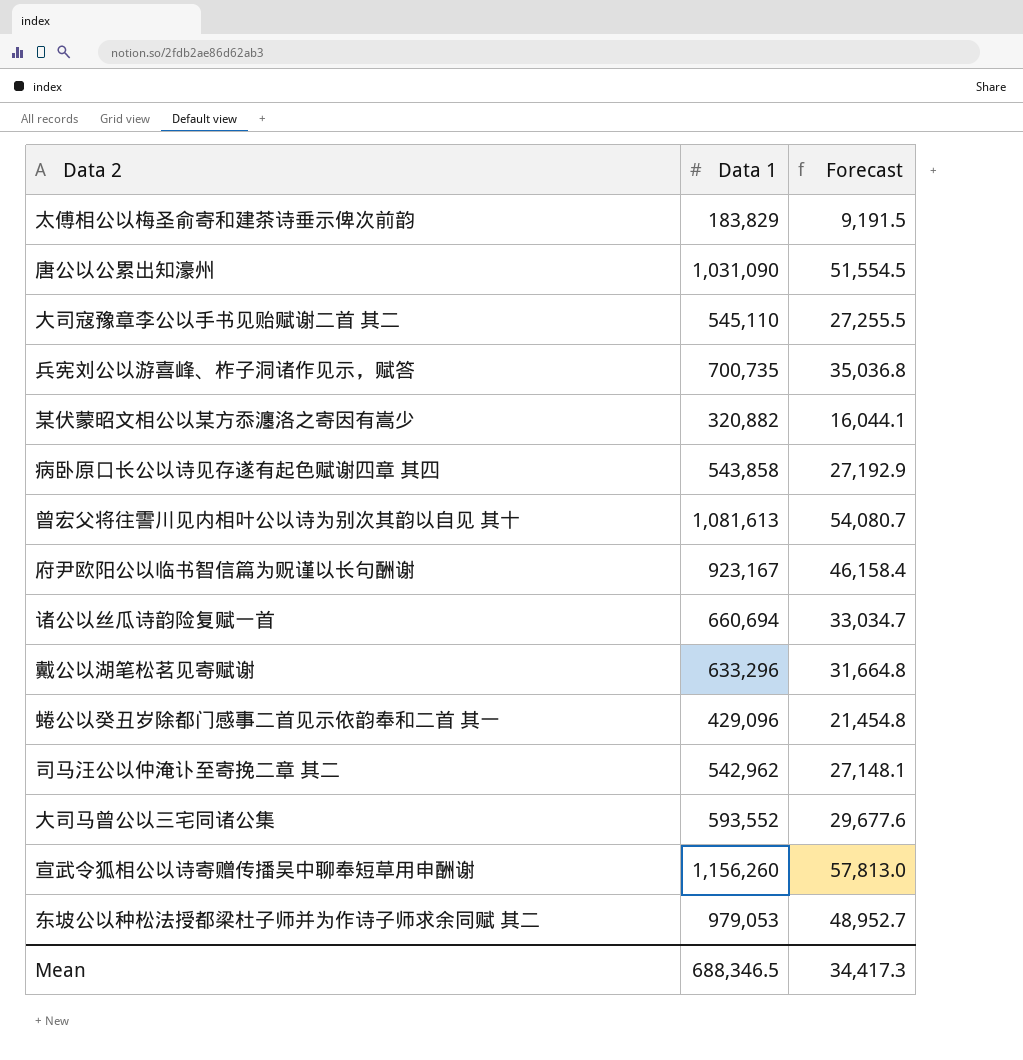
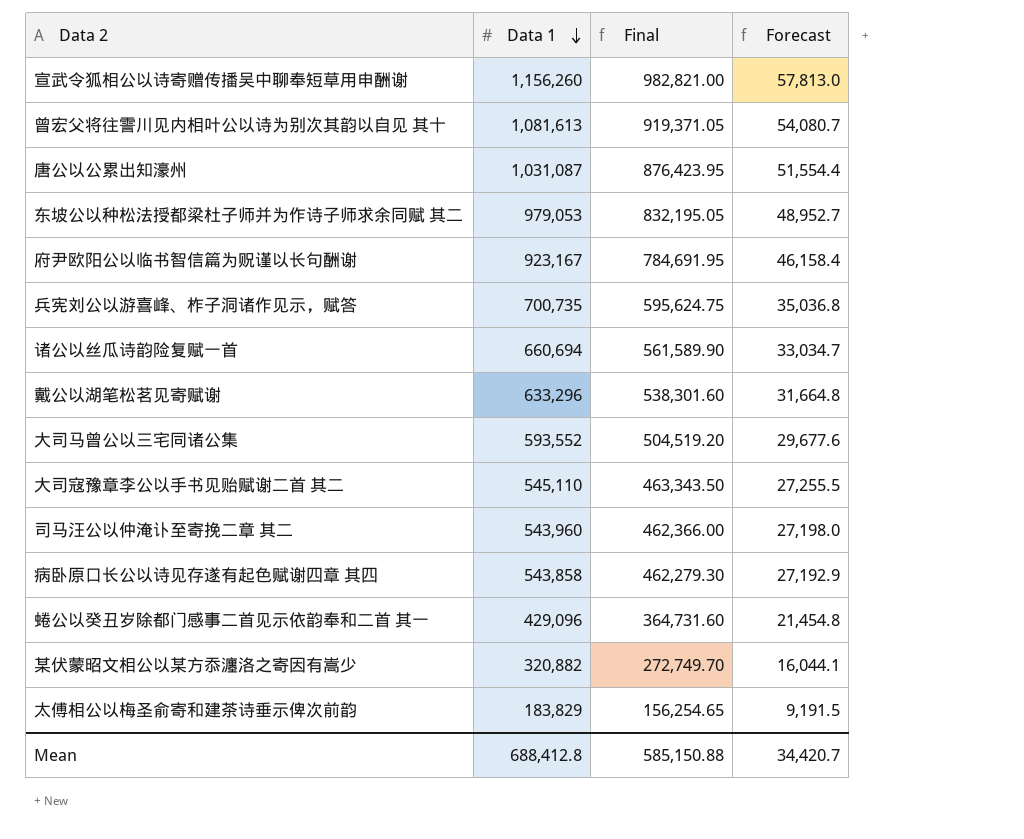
row order: none -> Data 1 descending
column Final | formula: none -> [Data 1] * 0.85
唐公以公累出知濠州 | Data 1: 1,031,090 -> 1,031,087
唐公以公累出知濠州 | Forecast: 51,554.5 -> 51,554.4
司马汪公以仲淹讣至寄挽二章 其二 | Data 1: 542,962 -> 543,960
司马汪公以仲淹讣至寄挽二章 其二 | Forecast: 27,148.1 -> 27,198.0
Mean | Data 1: 688,346.5 -> 688,412.8
Mean | Forecast: 34,417.3 -> 34,420.7

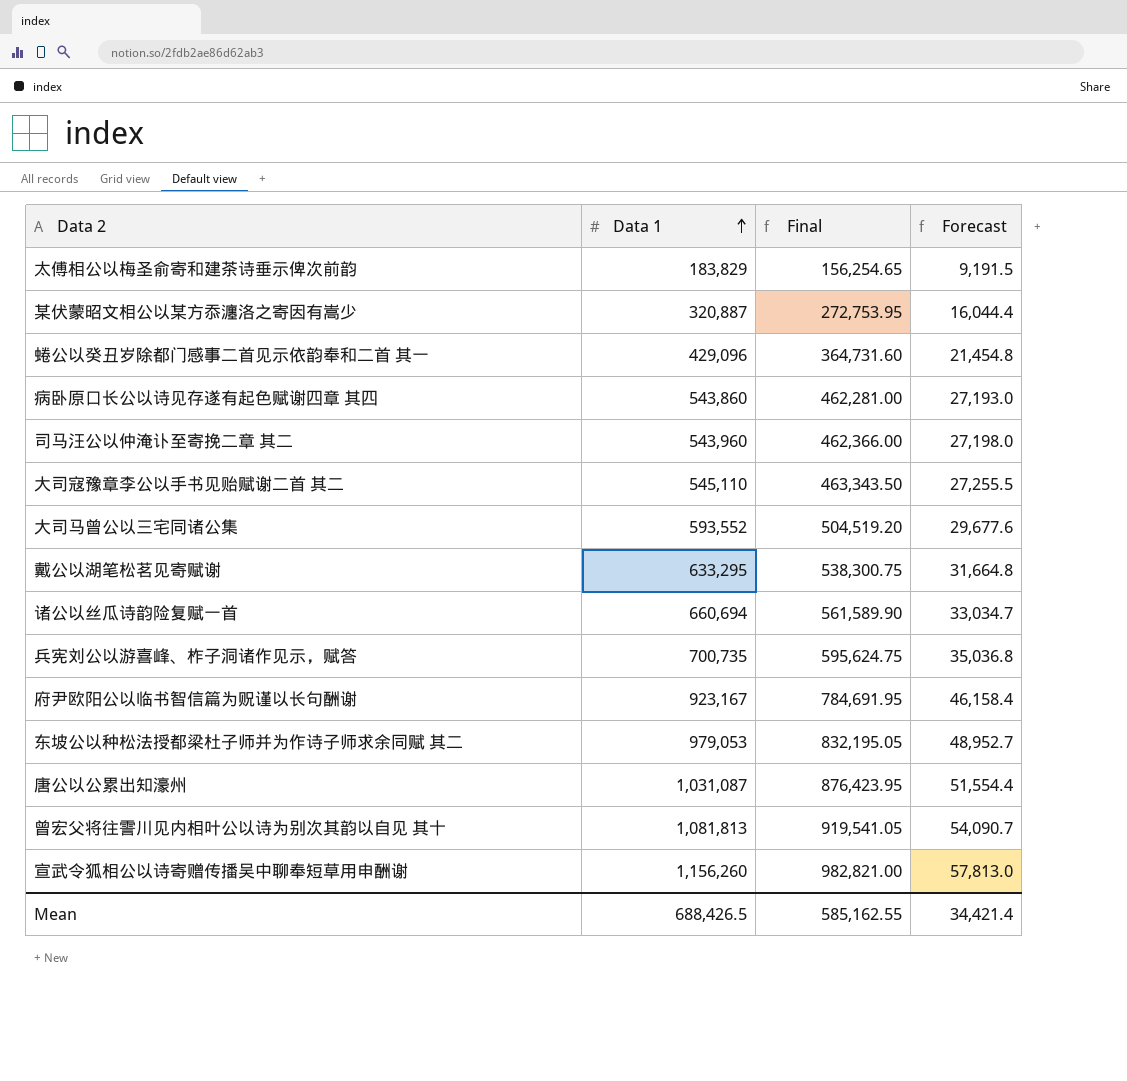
row order: Data 1 descending -> Data 1 ascending
某伏蒙昭文相公以某方忝瀍洛之寄因有嵩少 | Data 1: 320,882 -> 320,887
某伏蒙昭文相公以某方忝瀍洛之寄因有嵩少 | Final: 272,749.70 -> 272,753.95
某伏蒙昭文相公以某方忝瀍洛之寄因有嵩少 | Forecast: 16,044.1 -> 16,044.4
病卧原口长公以诗见存遂有起色赋谢四章 其四 | Data 1: 543,858 -> 543,860
病卧原口长公以诗见存遂有起色赋谢四章 其四 | Final: 462,279.30 -> 462,281.00
病卧原口长公以诗见存遂有起色赋谢四章 其四 | Forecast: 27,192.9 -> 27,193.0
戴公以湖笔松茗见寄赋谢 | Data 1: 633,296 -> 633,295
戴公以湖笔松茗见寄赋谢 | Final: 538,301.60 -> 538,300.75
曾宏父将往霅川见内相叶公以诗为别次其韵以自见 其十 | Data 1: 1,081,613 -> 1,081,813
曾宏父将往霅川见内相叶公以诗为别次其韵以自见 其十 | Final: 919,371.05 -> 919,541.05
曾宏父将往霅川见内相叶公以诗为别次其韵以自见 其十 | Forecast: 54,080.7 -> 54,090.7
Mean | Data 1: 688,412.8 -> 688,426.5
Mean | Final: 585,150.88 -> 585,162.55
Mean | Forecast: 34,420.7 -> 34,421.4

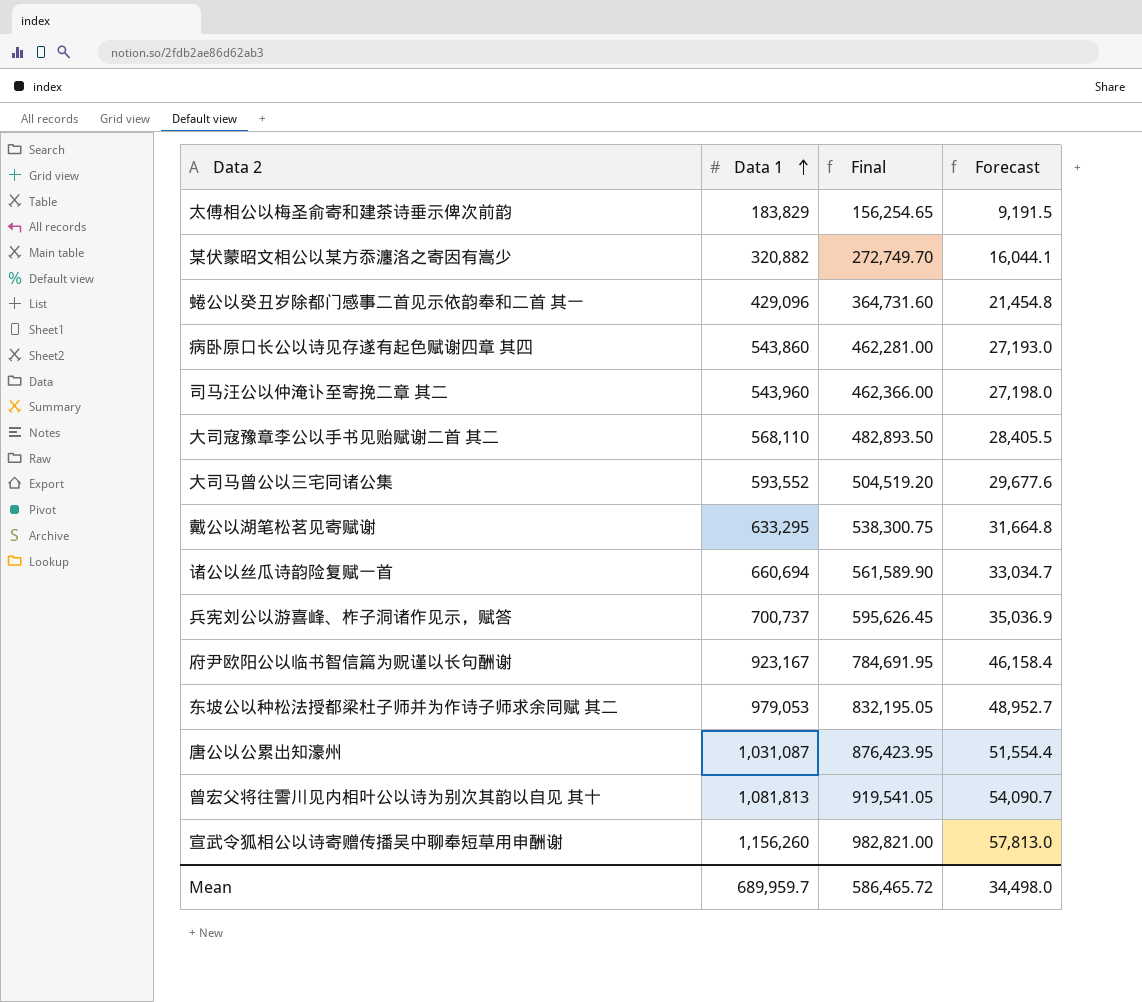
某伏蒙昭文相公以某方忝瀍洛之寄因有嵩少 | Data 1: 320,887 -> 320,882
某伏蒙昭文相公以某方忝瀍洛之寄因有嵩少 | Final: 272,753.95 -> 272,749.70
某伏蒙昭文相公以某方忝瀍洛之寄因有嵩少 | Forecast: 16,044.4 -> 16,044.1
大司寇豫章李公以手书见贻赋谢二首 其二 | Data 1: 545,110 -> 568,110
大司寇豫章李公以手书见贻赋谢二首 其二 | Final: 463,343.50 -> 482,893.50
大司寇豫章李公以手书见贻赋谢二首 其二 | Forecast: 27,255.5 -> 28,405.5
兵宪刘公以游喜峰、柞子洞诸作见示，赋答 | Data 1: 700,735 -> 700,737
兵宪刘公以游喜峰、柞子洞诸作见示，赋答 | Final: 595,624.75 -> 595,626.45
兵宪刘公以游喜峰、柞子洞诸作见示，赋答 | Forecast: 35,036.8 -> 35,036.9
Mean | Data 1: 688,426.5 -> 689,959.7
Mean | Final: 585,162.55 -> 586,465.72
Mean | Forecast: 34,421.4 -> 34,498.0

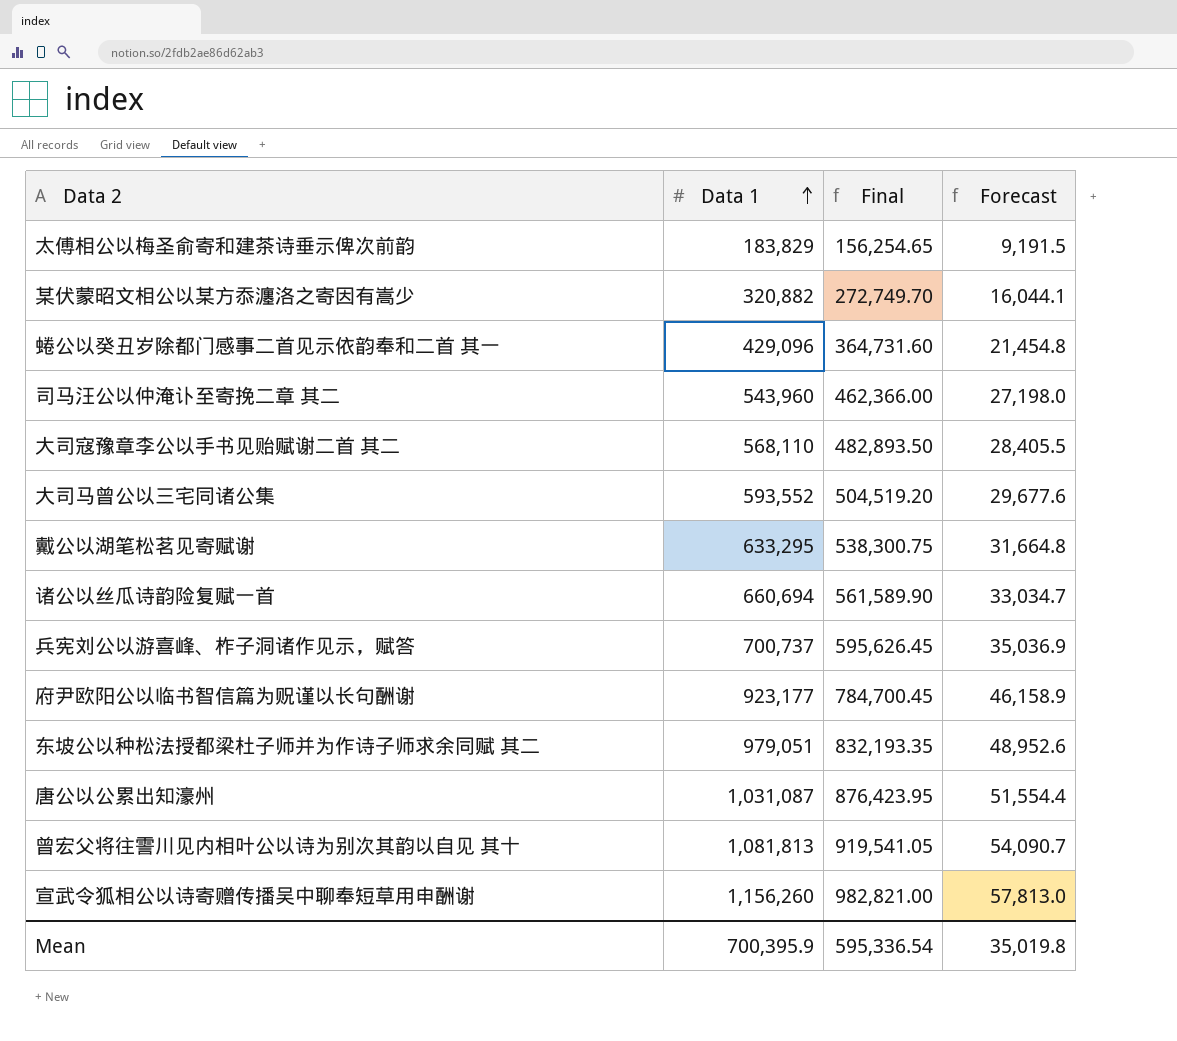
row 病卧原口长公以诗见存遂有起色赋谢四章 其四: 543,860 | 462,281.00 | 27,193.0 -> none
府尹欧阳公以临书智信篇为贶谨以长句酬谢 | Data 1: 923,167 -> 923,177
府尹欧阳公以临书智信篇为贶谨以长句酬谢 | Final: 784,691.95 -> 784,700.45
府尹欧阳公以临书智信篇为贶谨以长句酬谢 | Forecast: 46,158.4 -> 46,158.9
东坡公以种松法授都梁杜子师并为作诗子师求余同赋 其二 | Data 1: 979,053 -> 979,051
东坡公以种松法授都梁杜子师并为作诗子师求余同赋 其二 | Final: 832,195.05 -> 832,193.35
东坡公以种松法授都梁杜子师并为作诗子师求余同赋 其二 | Forecast: 48,952.7 -> 48,952.6
Mean | Data 1: 689,959.7 -> 700,395.9
Mean | Final: 586,465.72 -> 595,336.54
Mean | Forecast: 34,498.0 -> 35,019.8

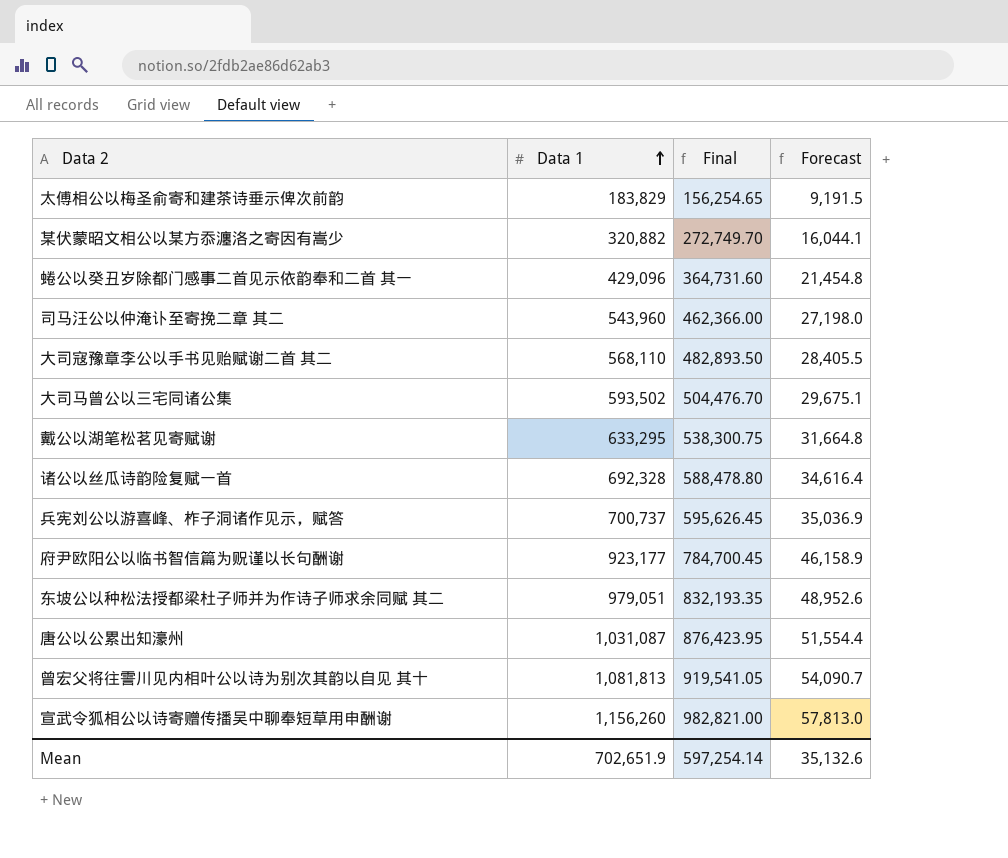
大司马曾公以三宅同诸公集 | Data 1: 593,552 -> 593,502
大司马曾公以三宅同诸公集 | Final: 504,519.20 -> 504,476.70
大司马曾公以三宅同诸公集 | Forecast: 29,677.6 -> 29,675.1
诸公以丝瓜诗韵险复赋一首 | Data 1: 660,694 -> 692,328
诸公以丝瓜诗韵险复赋一首 | Final: 561,589.90 -> 588,478.80
诸公以丝瓜诗韵险复赋一首 | Forecast: 33,034.7 -> 34,616.4
Mean | Data 1: 700,395.9 -> 702,651.9
Mean | Final: 595,336.54 -> 597,254.14
Mean | Forecast: 35,019.8 -> 35,132.6

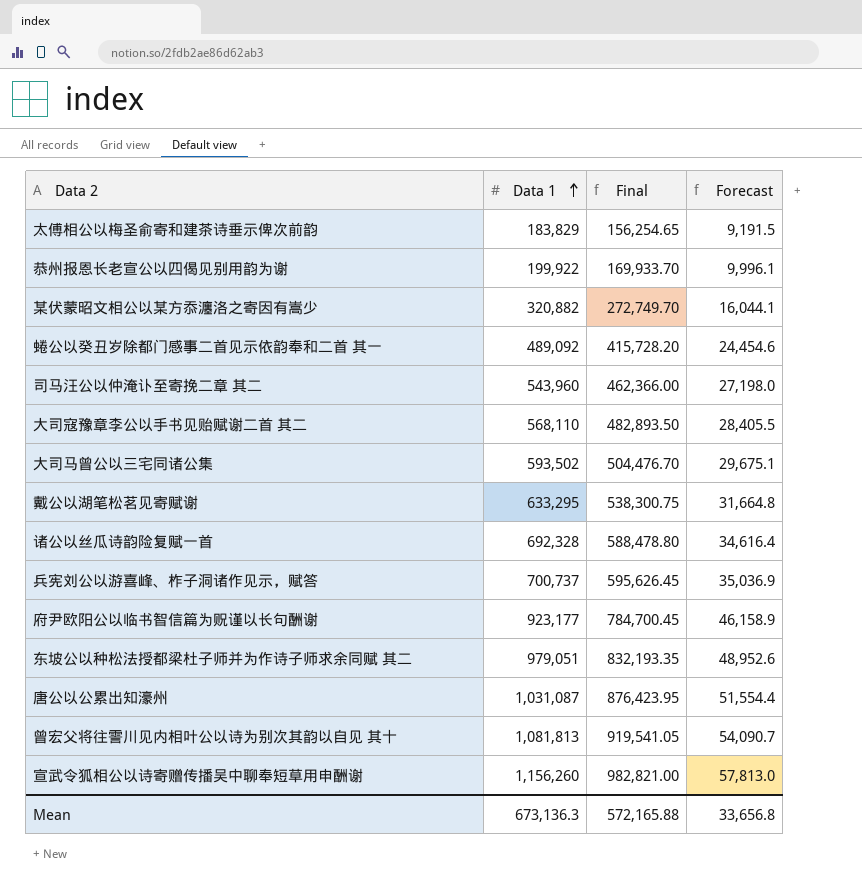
row 恭州报恩长老宣公以四偈见别用韵为谢: none -> 199,922 | 169,933.70 | 9,996.1
蜷公以癸丑岁除都门感事二首见示依韵奉和二首 其一 | Data 1: 429,096 -> 489,092
蜷公以癸丑岁除都门感事二首见示依韵奉和二首 其一 | Final: 364,731.60 -> 415,728.20
蜷公以癸丑岁除都门感事二首见示依韵奉和二首 其一 | Forecast: 21,454.8 -> 24,454.6
Mean | Data 1: 702,651.9 -> 673,136.3
Mean | Final: 597,254.14 -> 572,165.88
Mean | Forecast: 35,132.6 -> 33,656.8

